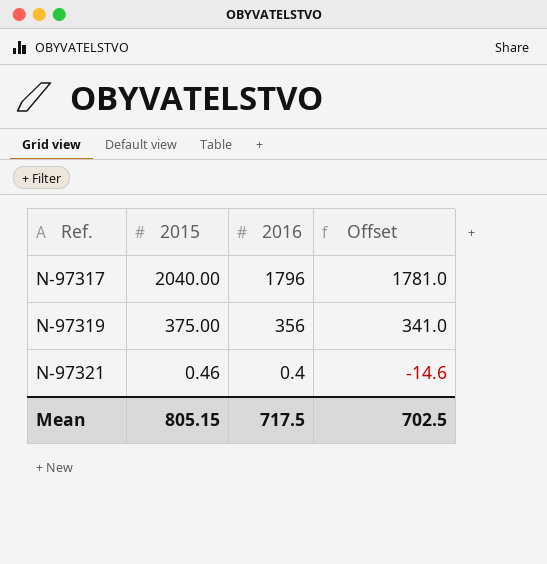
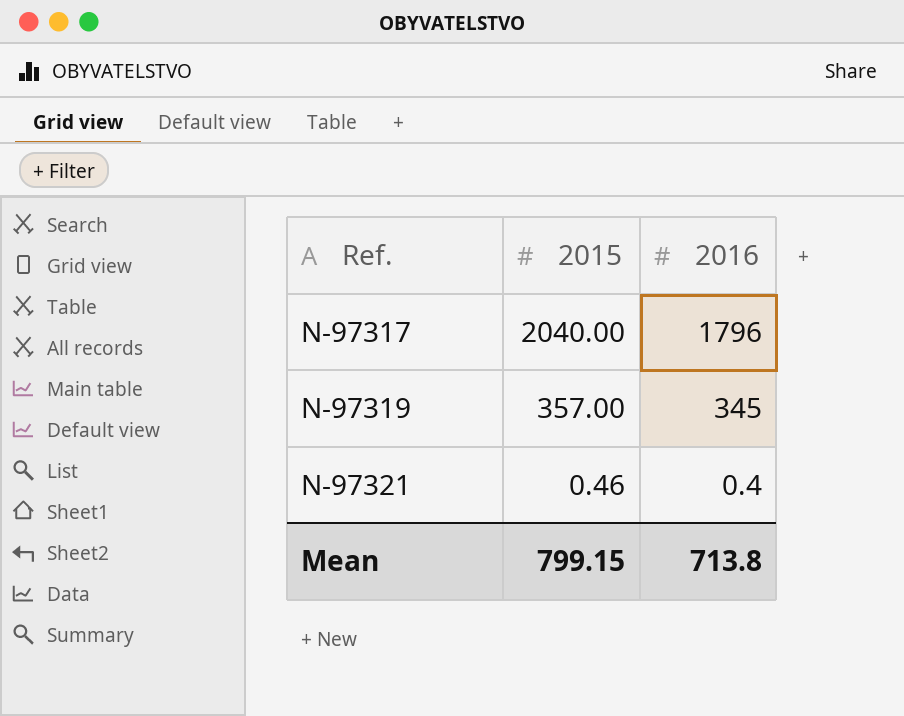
column Offset | formula: [2016] - 15 -> none
N-97319 | 2015: 375.00 -> 357.00
N-97319 | 2016: 356 -> 345
Mean | 2015: 805.15 -> 799.15
Mean | 2016: 717.5 -> 713.8

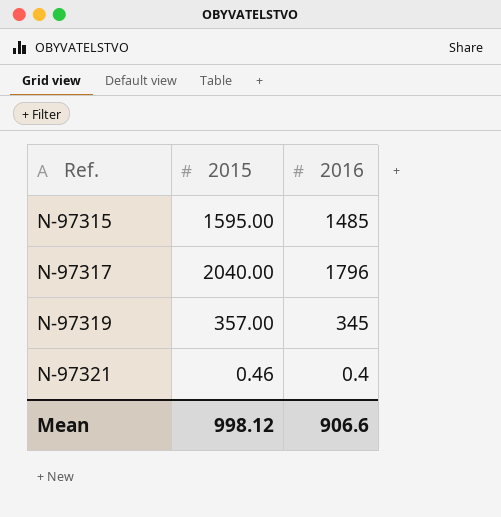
row N-97315: none -> 1595.00 | 1485
Mean | 2015: 799.15 -> 998.12
Mean | 2016: 713.8 -> 906.6

